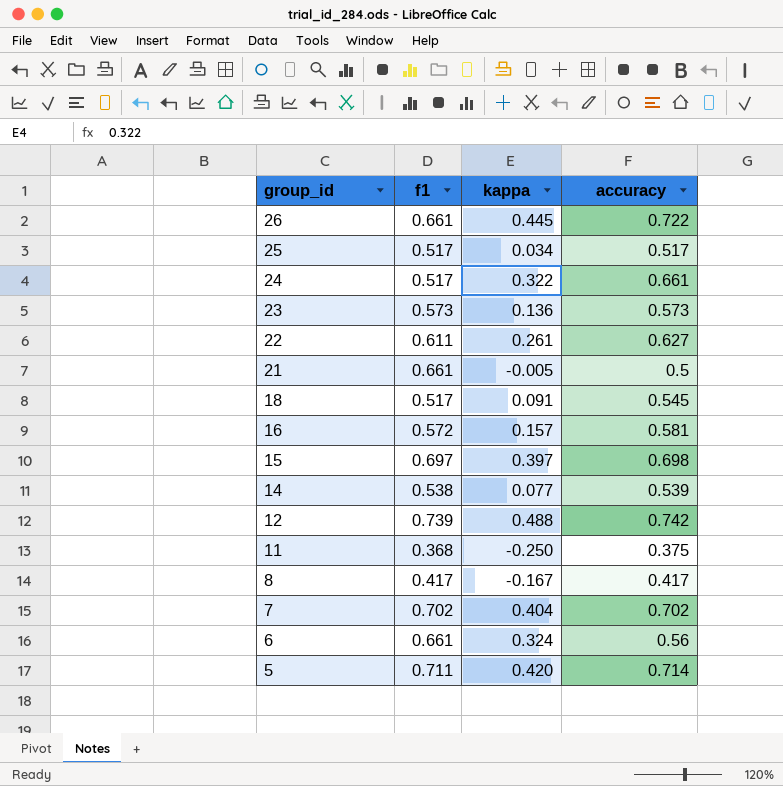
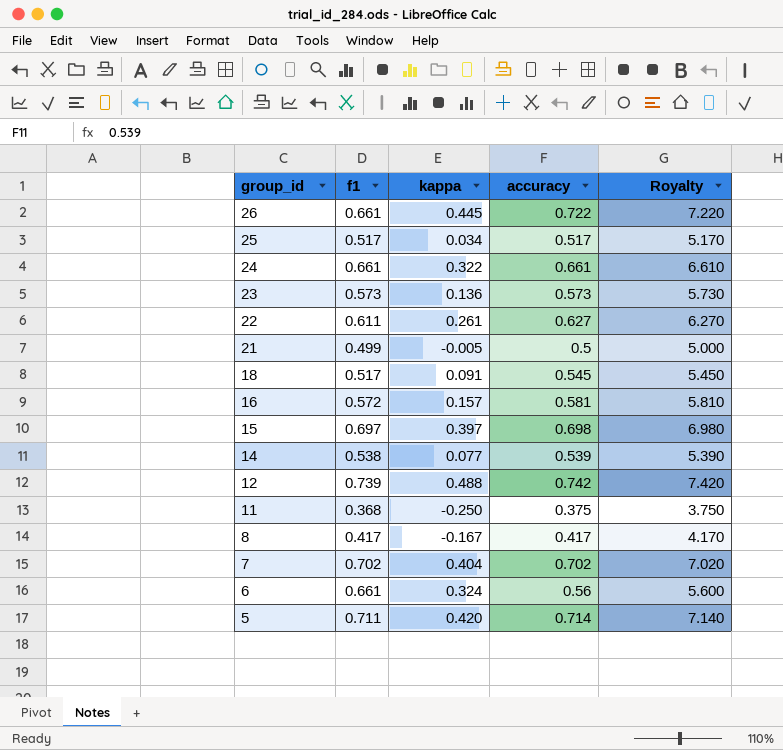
column Royalty | formula: none -> [accuracy] * 10
24 | f1: 0.517 -> 0.661
21 | f1: 0.661 -> 0.499

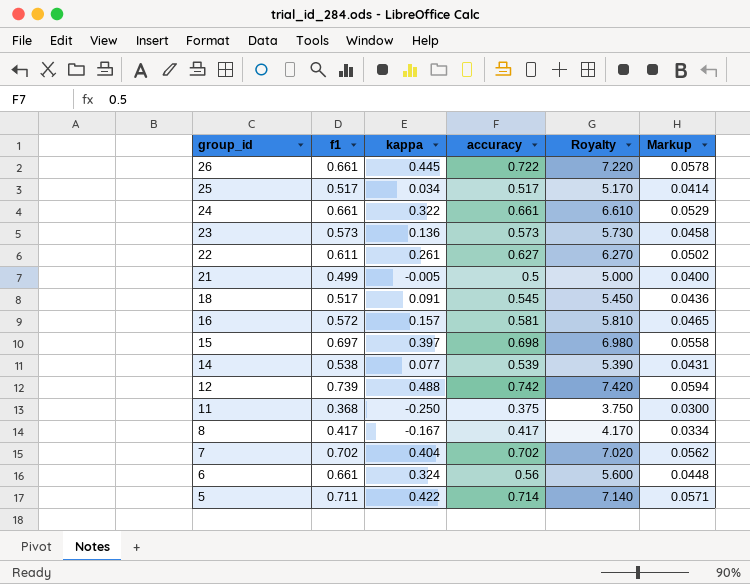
column Markup | formula: none -> [accuracy] * 0.08
5 | kappa: 0.420 -> 0.422

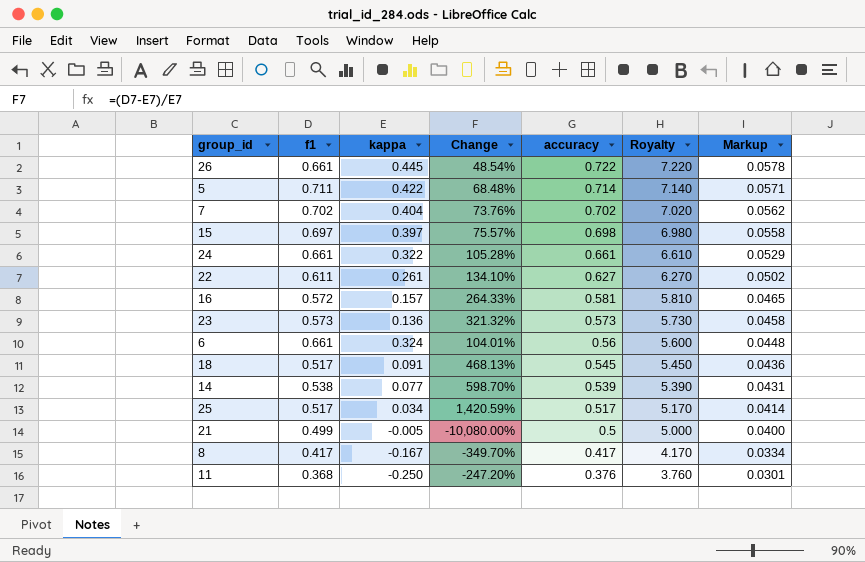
row order: group_id descending -> accuracy descending
column Change | formula: none -> ([f1] - [kappa]) / [kappa]
row 12: 0.739 | 0.488 | 0.742 | 7.420 | 0.0594 -> none
11 | accuracy: 0.375 -> 0.376
11 | Royalty: 3.750 -> 3.760
11 | Markup: 0.0300 -> 0.0301

